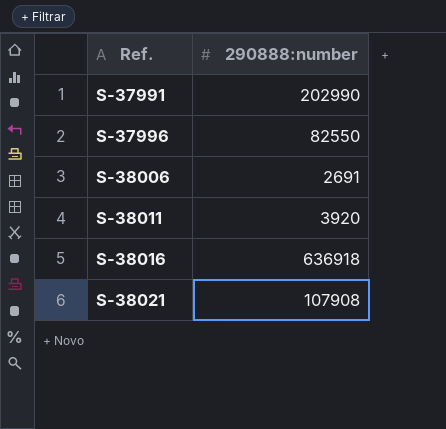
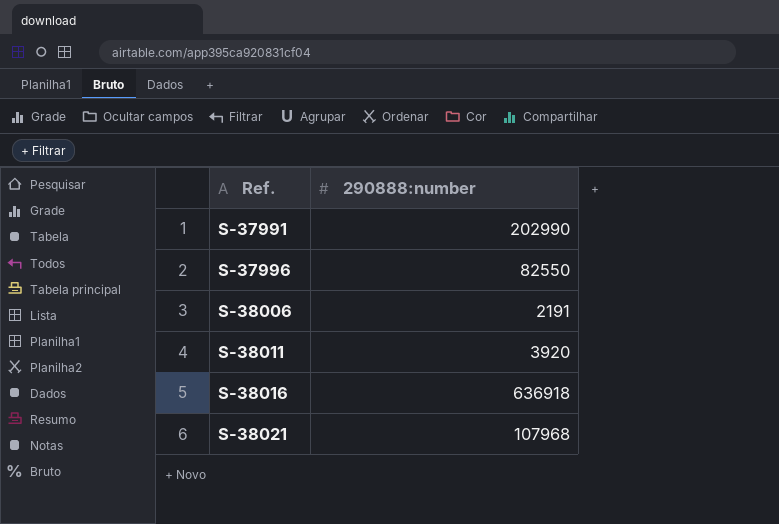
S-38006 | 290888:number: 2691 -> 2191
S-38021 | 290888:number: 107908 -> 107968

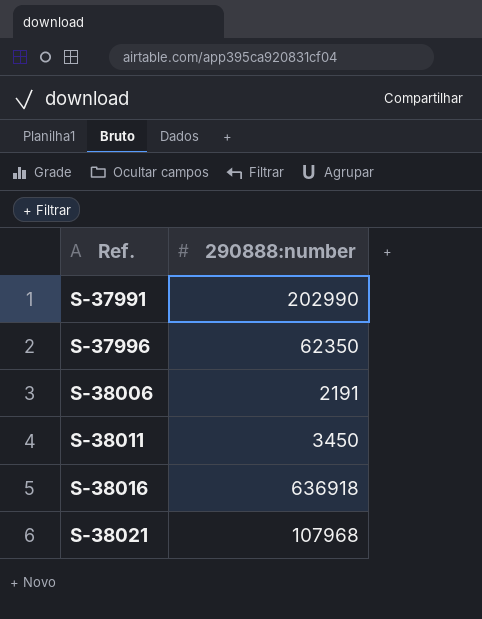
S-37996 | 290888:number: 82550 -> 62350
S-38011 | 290888:number: 3920 -> 3450

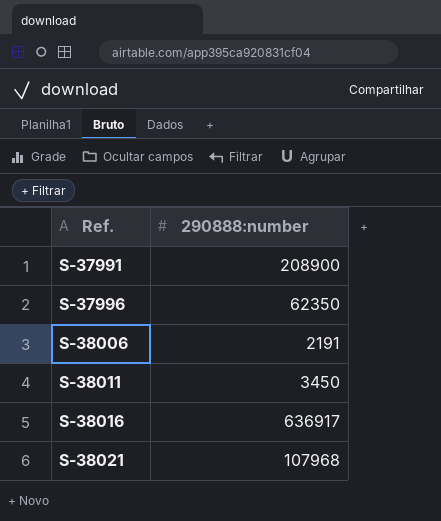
S-37991 | 290888:number: 202990 -> 208900
S-38016 | 290888:number: 636918 -> 636917

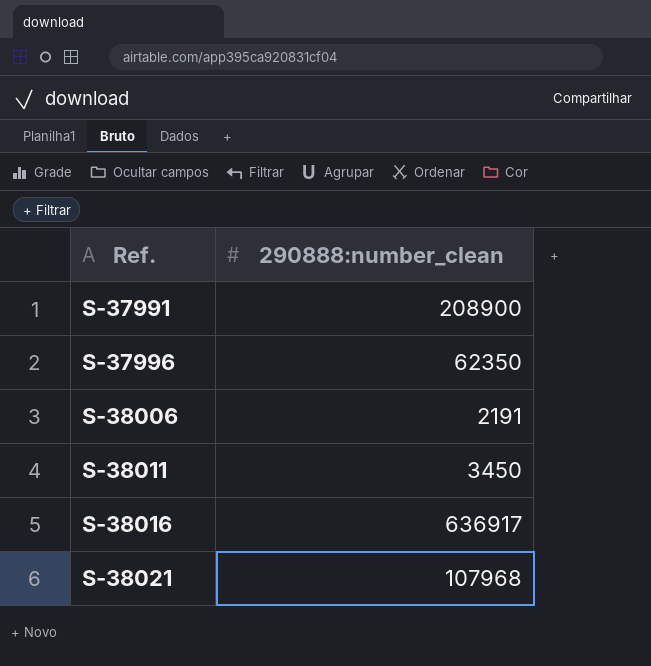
column name: 290888:number -> 290888:number_clean

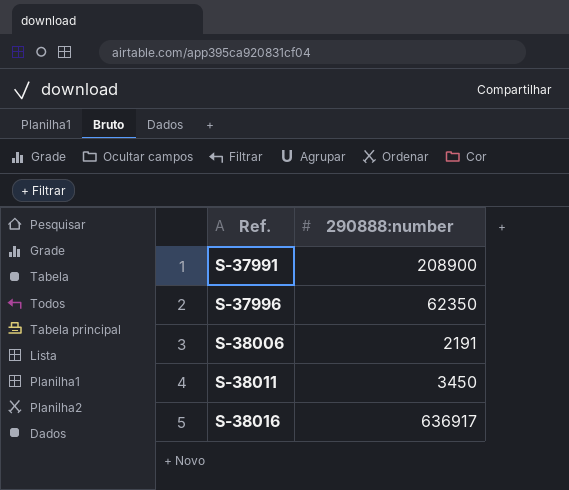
column name: 290888:number_clean -> 290888:number
row S-38021: 107968 -> none

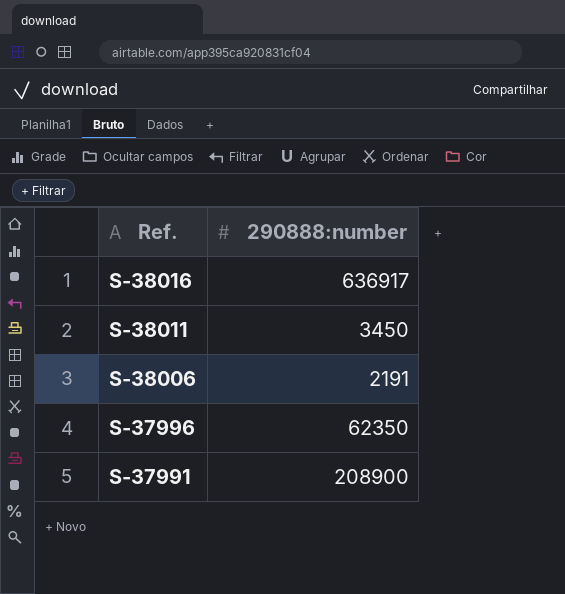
row order: Ref. ascending -> Ref. descending

